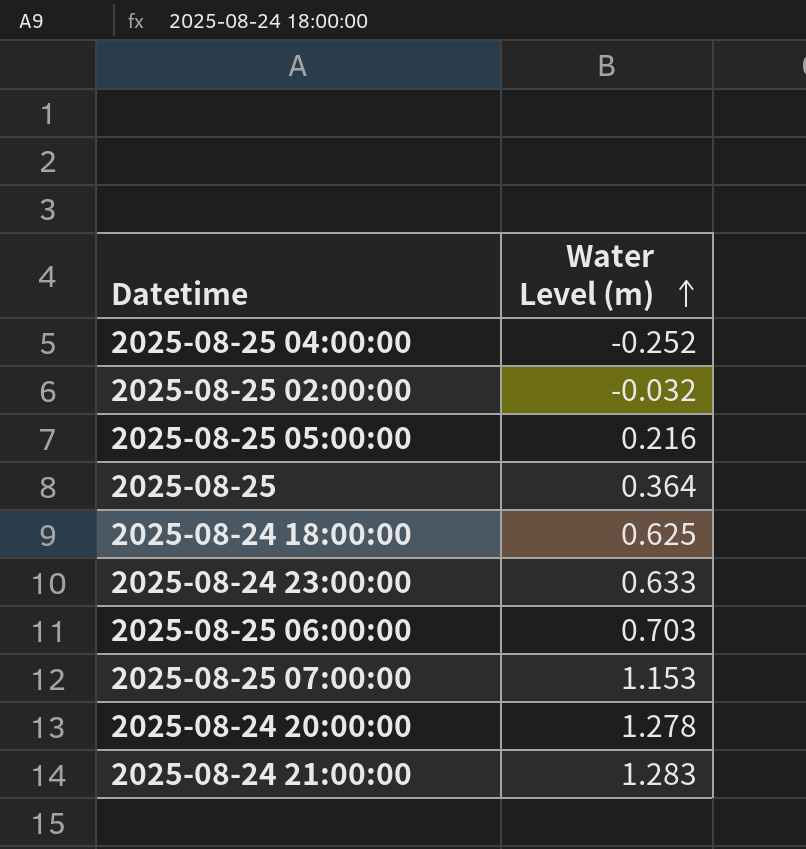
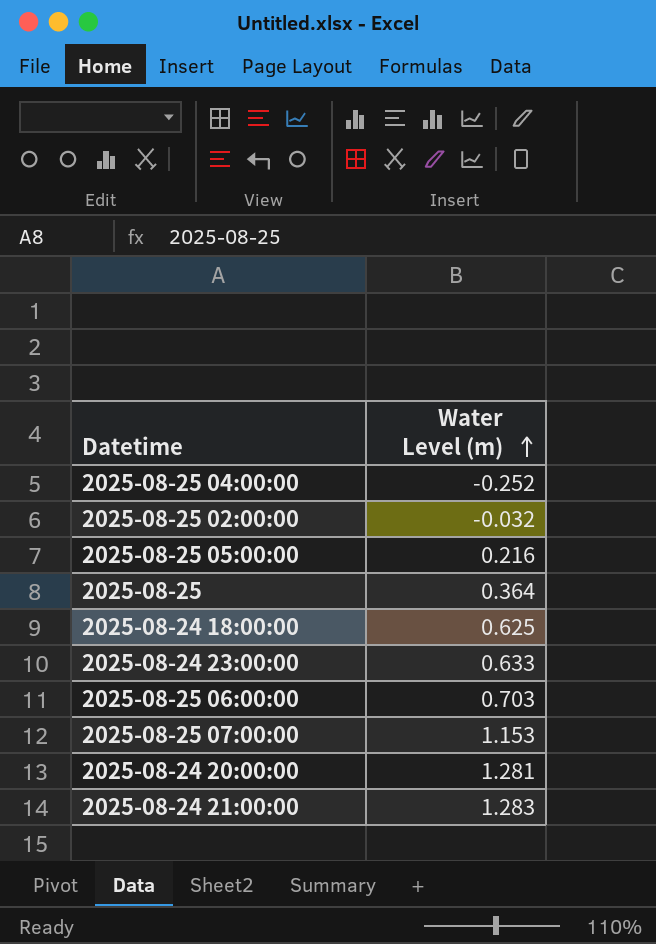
2025-08-24 20:00:00 | Water Level (m): 1.278 -> 1.281

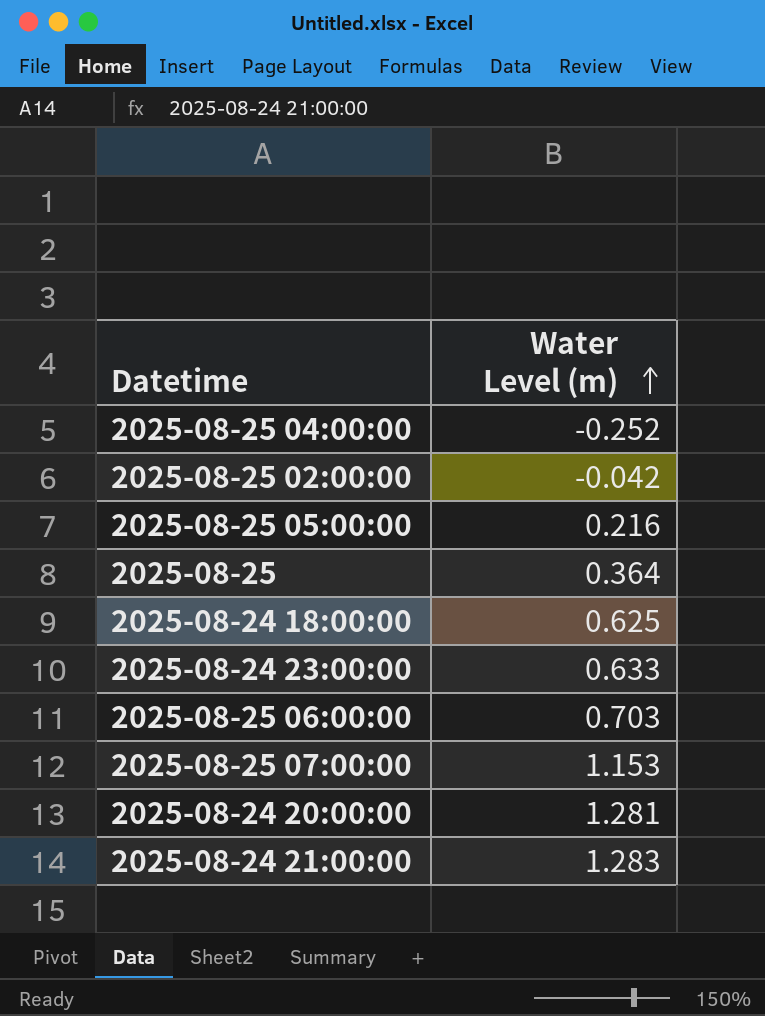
2025-08-25 02:00:00 | Water Level (m): -0.032 -> -0.042

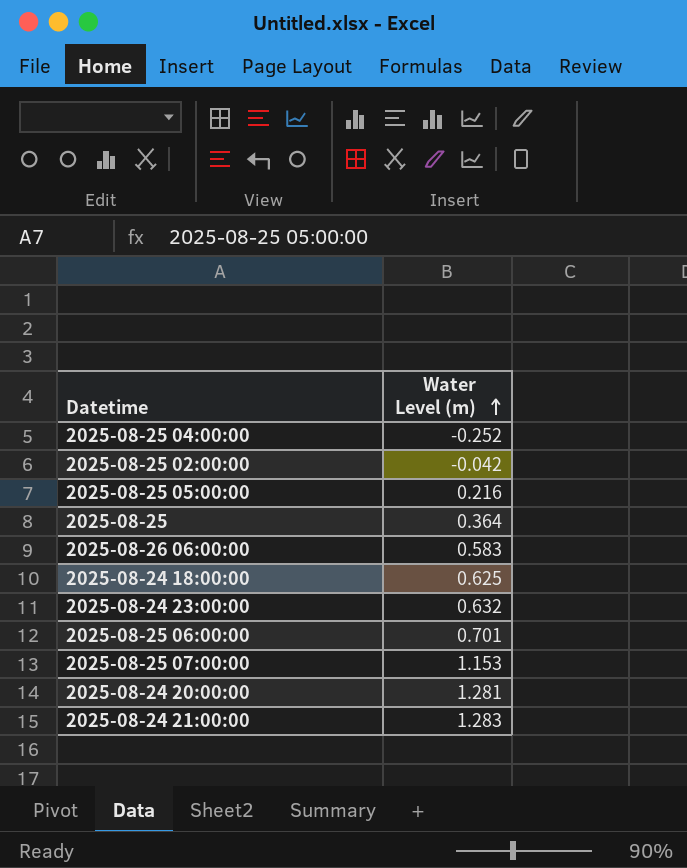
row 2025-08-26 06:00:00: none -> 0.583
2025-08-24 23:00:00 | Water Level (m): 0.633 -> 0.632
2025-08-25 06:00:00 | Water Level (m): 0.703 -> 0.701

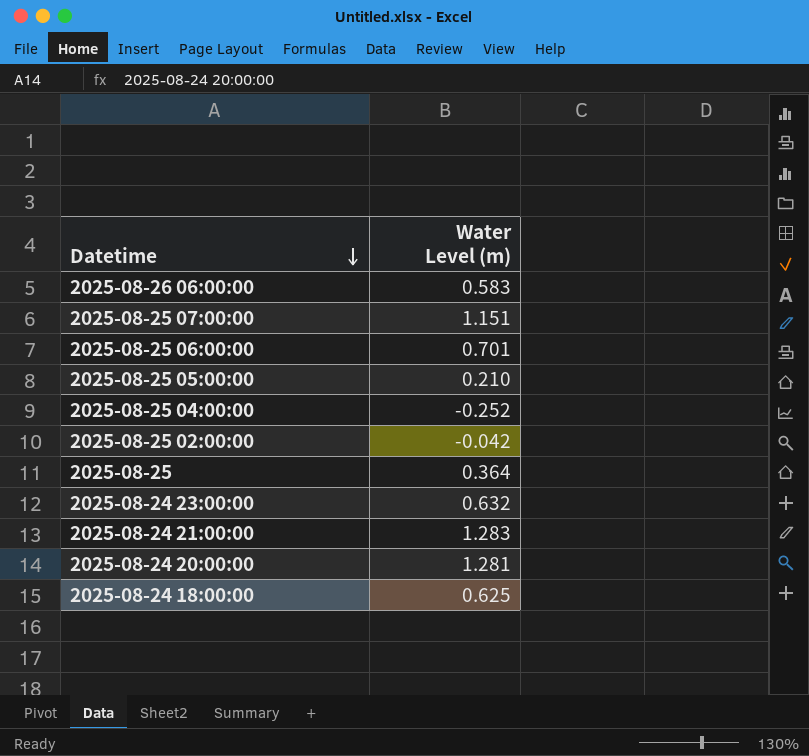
row order: Water Level (m) ascending -> Datetime descending
2025-08-25 07:00:00 | Water Level (m): 1.153 -> 1.151
2025-08-25 05:00:00 | Water Level (m): 0.216 -> 0.210

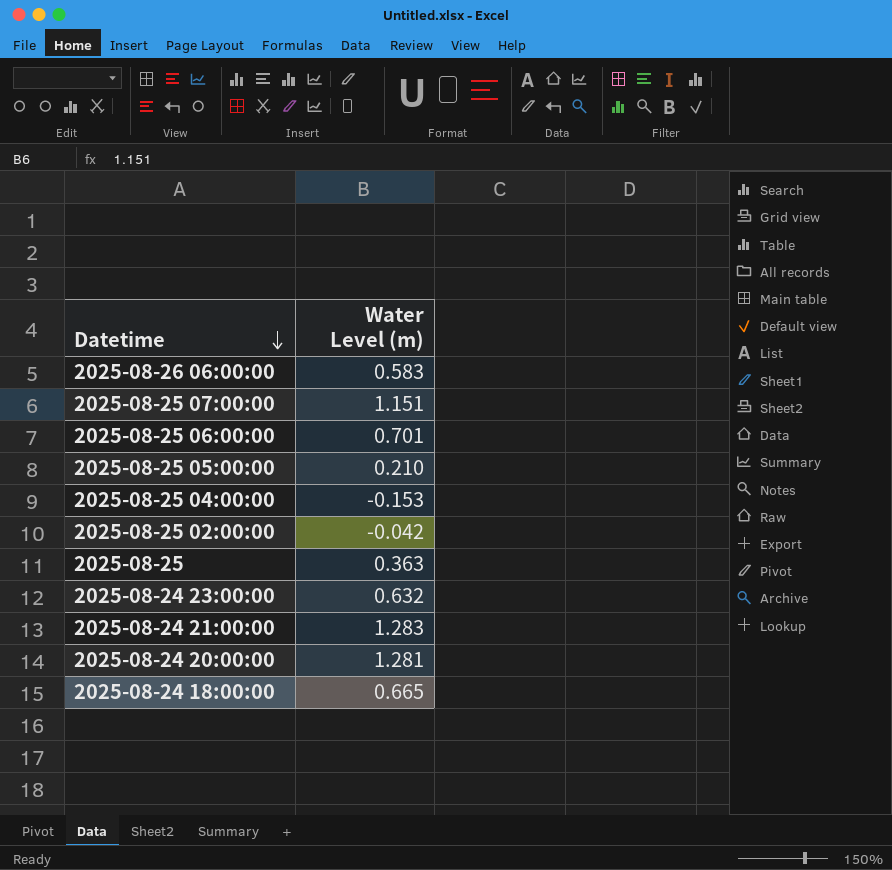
2025-08-25 04:00:00 | Water Level (m): -0.252 -> -0.153
2025-08-25 | Water Level (m): 0.364 -> 0.363
2025-08-24 18:00:00 | Water Level (m): 0.625 -> 0.665

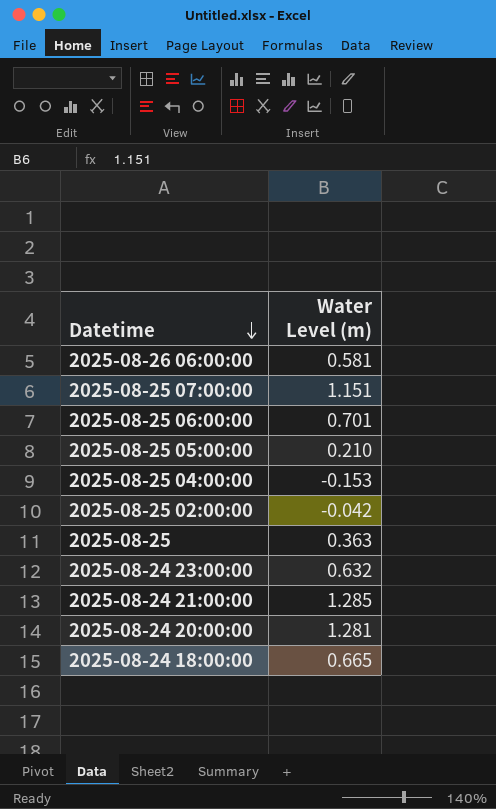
2025-08-26 06:00:00 | Water Level (m): 0.583 -> 0.581
2025-08-24 21:00:00 | Water Level (m): 1.283 -> 1.285

